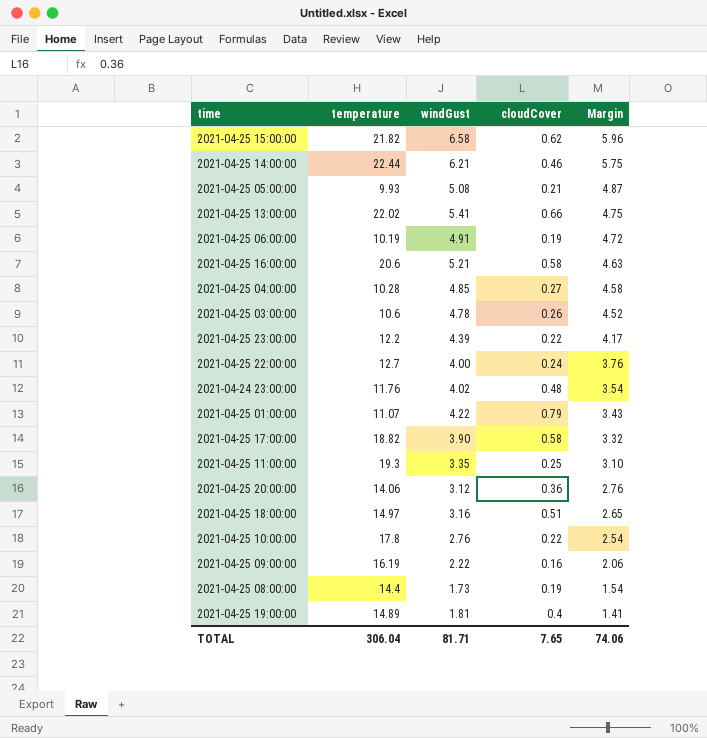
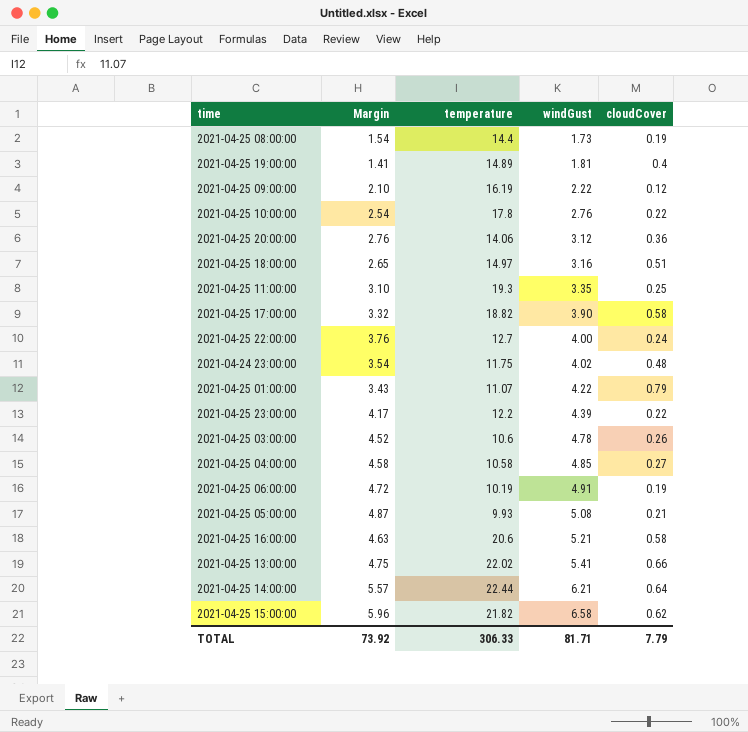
row order: Margin descending -> windGust ascending
column Margin | position: 5 -> 2
2021-04-25 09:00:00 | Margin: 2.06 -> 2.10
2021-04-25 09:00:00 | cloudCover: 0.16 -> 0.12
2021-04-24 23:00:00 | temperature: 11.76 -> 11.75
2021-04-25 04:00:00 | temperature: 10.28 -> 10.58
2021-04-25 14:00:00 | Margin: 5.75 -> 5.57
2021-04-25 14:00:00 | cloudCover: 0.46 -> 0.64
TOTAL | Margin: 74.06 -> 73.92
TOTAL | temperature: 306.04 -> 306.33
TOTAL | cloudCover: 7.65 -> 7.79

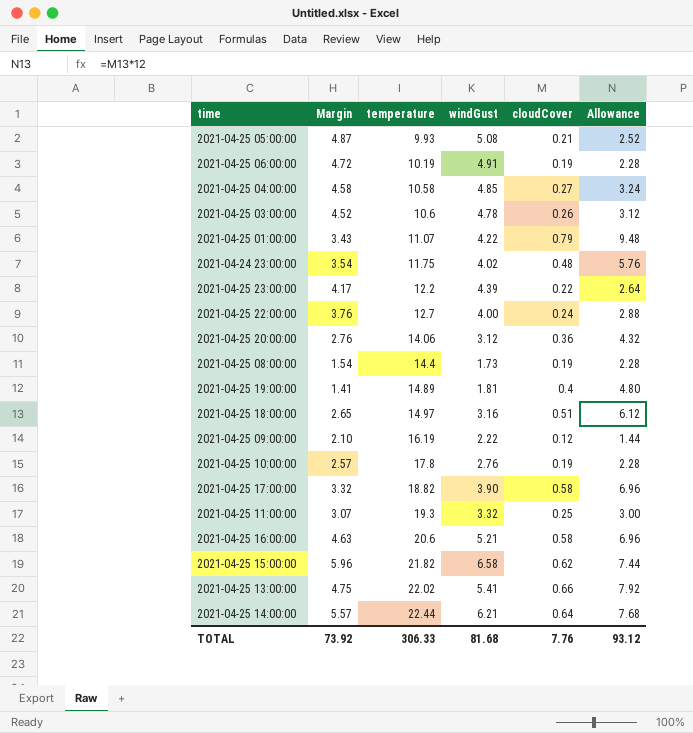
row order: windGust ascending -> temperature ascending
column Allowance | formula: none -> [cloudCover] * 12
2021-04-25 10:00:00 | Margin: 2.54 -> 2.57
2021-04-25 10:00:00 | cloudCover: 0.22 -> 0.19
2021-04-25 11:00:00 | Margin: 3.10 -> 3.07
2021-04-25 11:00:00 | windGust: 3.35 -> 3.32
TOTAL | windGust: 81.71 -> 81.68
TOTAL | cloudCover: 7.79 -> 7.76

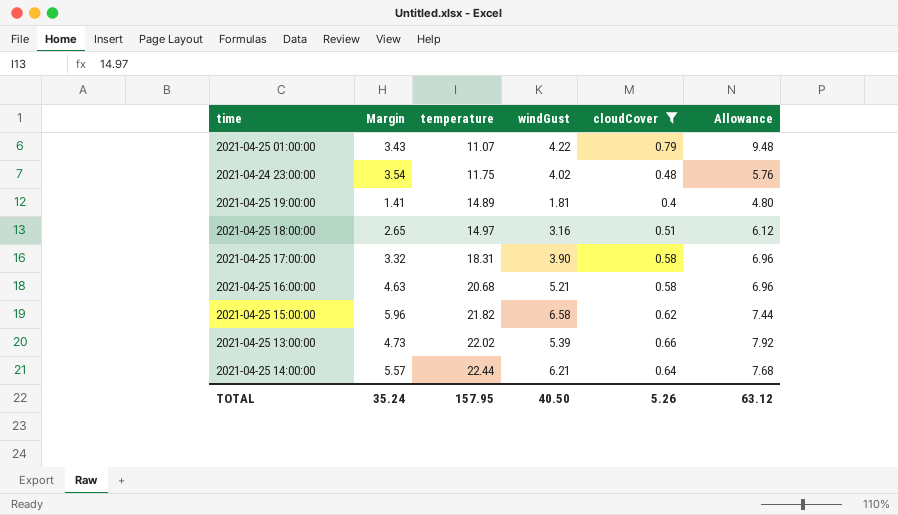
filter: none -> cloudCover >= 0.4
2021-04-25 17:00:00 | temperature: 18.82 -> 18.31
2021-04-25 16:00:00 | temperature: 20.6 -> 20.68
2021-04-25 13:00:00 | Margin: 4.75 -> 4.73
2021-04-25 13:00:00 | windGust: 5.41 -> 5.39
TOTAL | Margin: 73.92 -> 35.24
TOTAL | temperature: 306.33 -> 157.95
TOTAL | windGust: 81.68 -> 40.50
TOTAL | cloudCover: 7.76 -> 5.26
TOTAL | Allowance: 93.12 -> 63.12

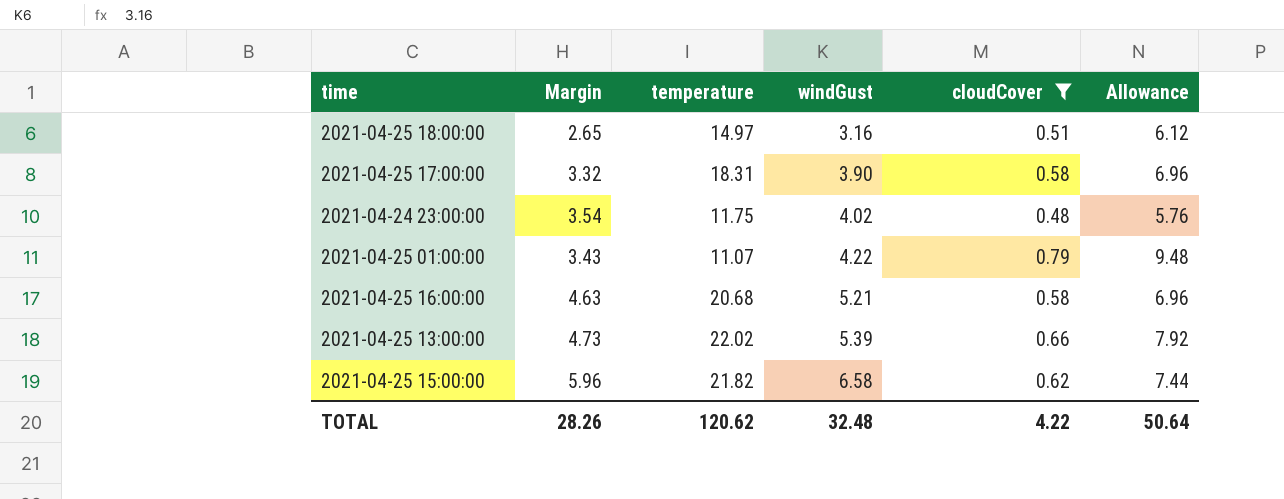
row order: temperature ascending -> windGust ascending
row 2021-04-25 19:00:00: 1.41 | 14.89 | 1.81 | 0.4 | 4.80 -> none
row 2021-04-25 14:00:00: 5.57 | 22.44 | 6.21 | 0.64 | 7.68 -> none
TOTAL | Margin: 35.24 -> 28.26
TOTAL | temperature: 157.95 -> 120.62
TOTAL | windGust: 40.50 -> 32.48
TOTAL | cloudCover: 5.26 -> 4.22
TOTAL | Allowance: 63.12 -> 50.64

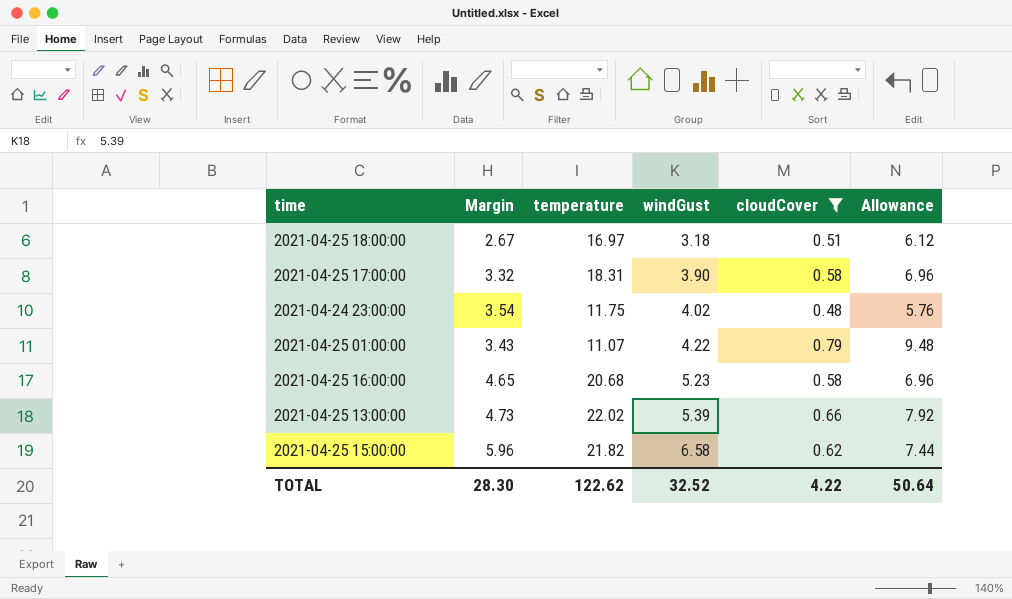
2021-04-25 18:00:00 | Margin: 2.65 -> 2.67
2021-04-25 18:00:00 | temperature: 14.97 -> 16.97
2021-04-25 18:00:00 | windGust: 3.16 -> 3.18
2021-04-25 16:00:00 | Margin: 4.63 -> 4.65
2021-04-25 16:00:00 | windGust: 5.21 -> 5.23
TOTAL | Margin: 28.26 -> 28.30
TOTAL | temperature: 120.62 -> 122.62
TOTAL | windGust: 32.48 -> 32.52

